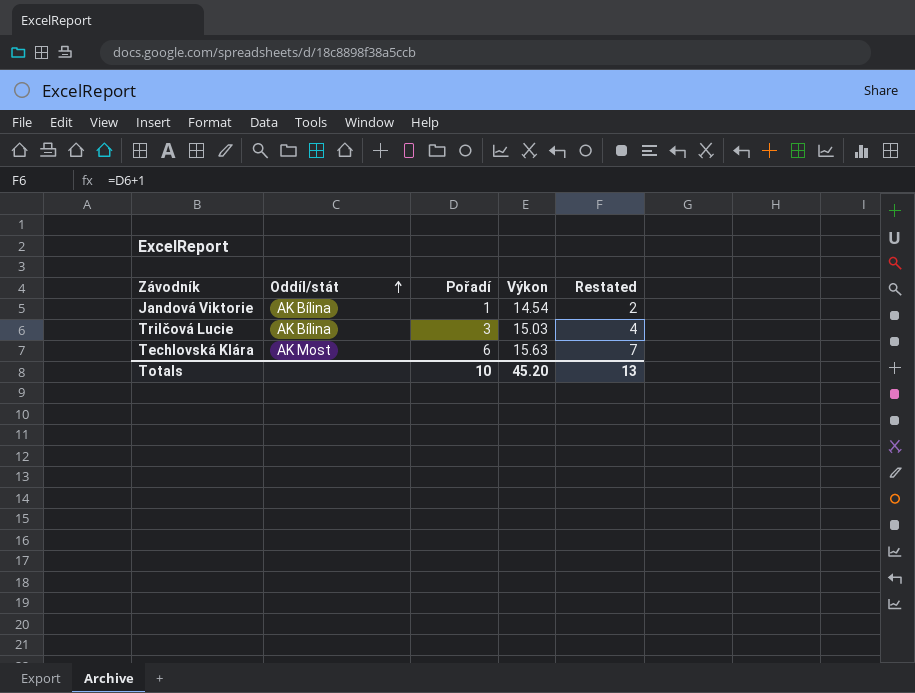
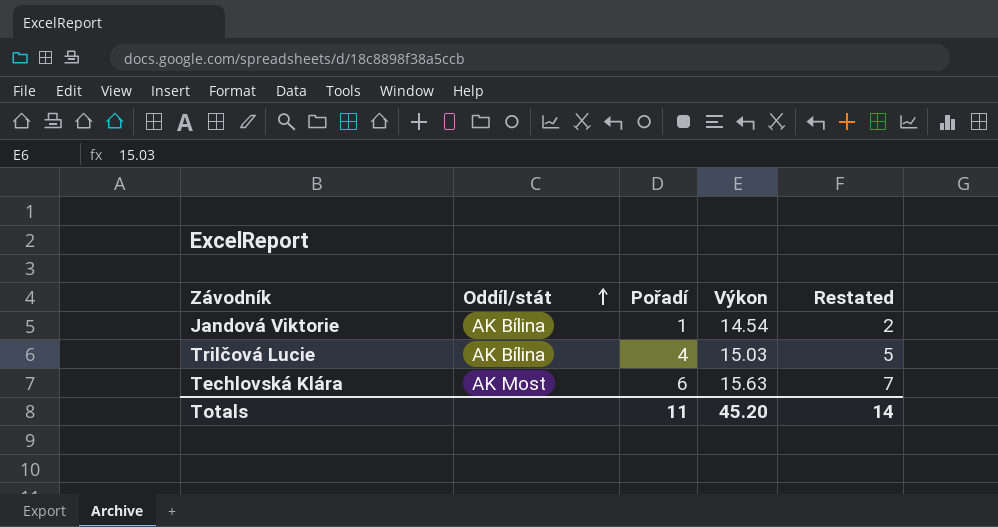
Trilčová Lucie | Pořadí: 3 -> 4
Trilčová Lucie | Restated: 4 -> 5
Totals | Pořadí: 10 -> 11
Totals | Restated: 13 -> 14

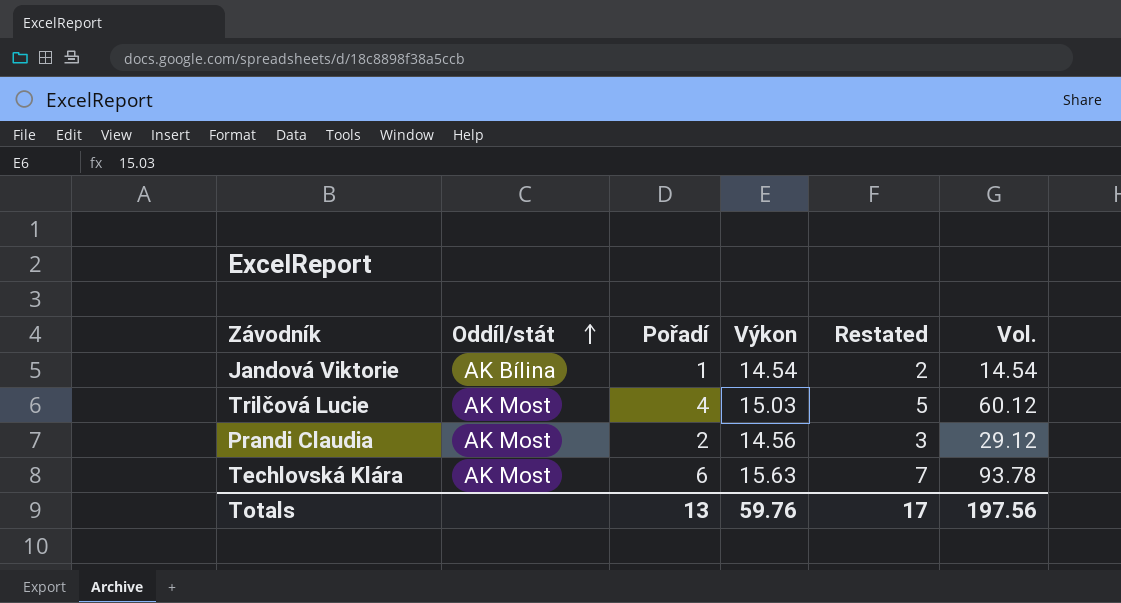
column Vol. | formula: none -> [Pořadí] * [Výkon]
Trilčová Lucie | Oddíl/stát: AK Bílina -> AK Most
row Prandi Claudia: none -> AK Most | 2 | 14.56 | 3 | 29.12
Totals | Pořadí: 11 -> 13
Totals | Výkon: 45.20 -> 59.76
Totals | Restated: 14 -> 17

